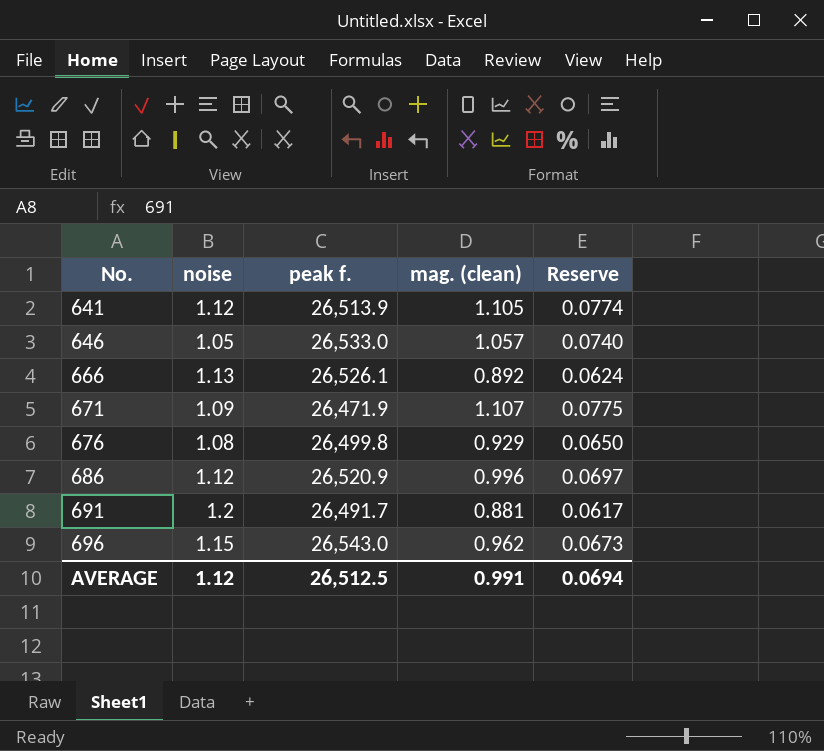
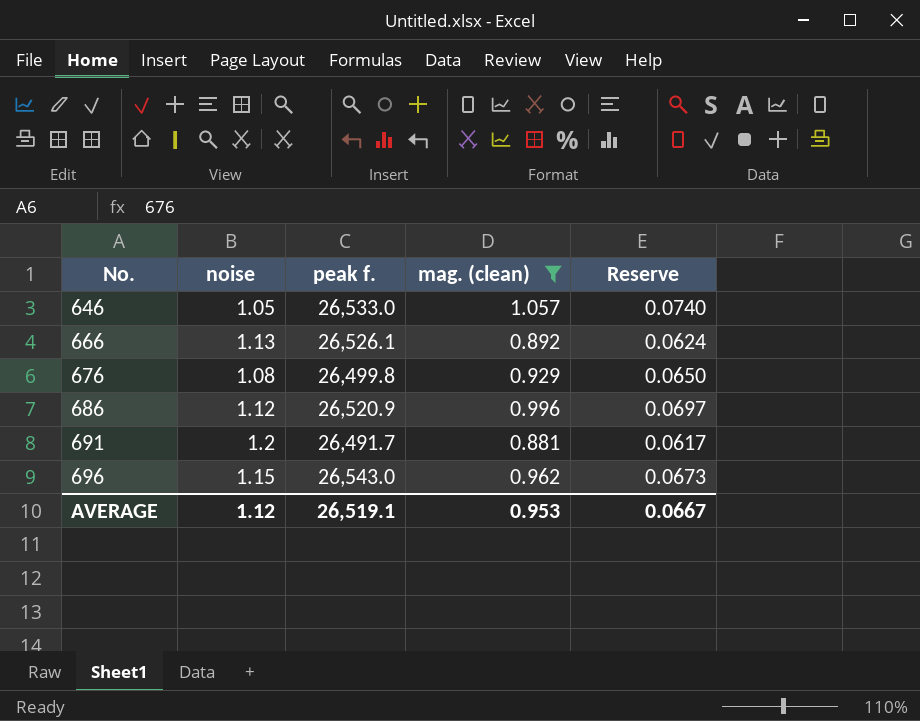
filter: none -> mag. (clean) <= 1.057
AVERAGE | peak f.: 26,512.5 -> 26,519.1
AVERAGE | mag. (clean): 0.991 -> 0.953
AVERAGE | Reserve: 0.0694 -> 0.0667

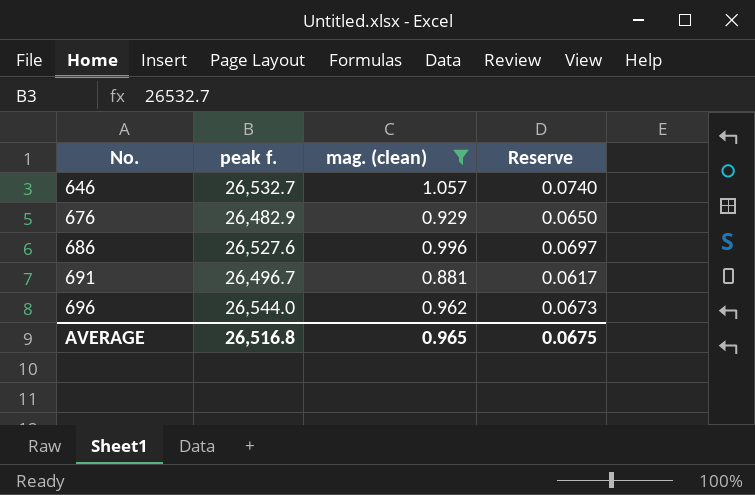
column noise | position: 2 -> none
row 666: 1.13 | 26,526.1 | 0.892 | 0.0624 -> none
646 | peak f.: 26,533.0 -> 26,532.7
676 | peak f.: 26,499.8 -> 26,482.9
686 | peak f.: 26,520.9 -> 26,527.6
691 | peak f.: 26,491.7 -> 26,496.7
696 | peak f.: 26,543.0 -> 26,544.0
AVERAGE | peak f.: 26,519.1 -> 26,516.8
AVERAGE | mag. (clean): 0.953 -> 0.965
AVERAGE | Reserve: 0.0667 -> 0.0675

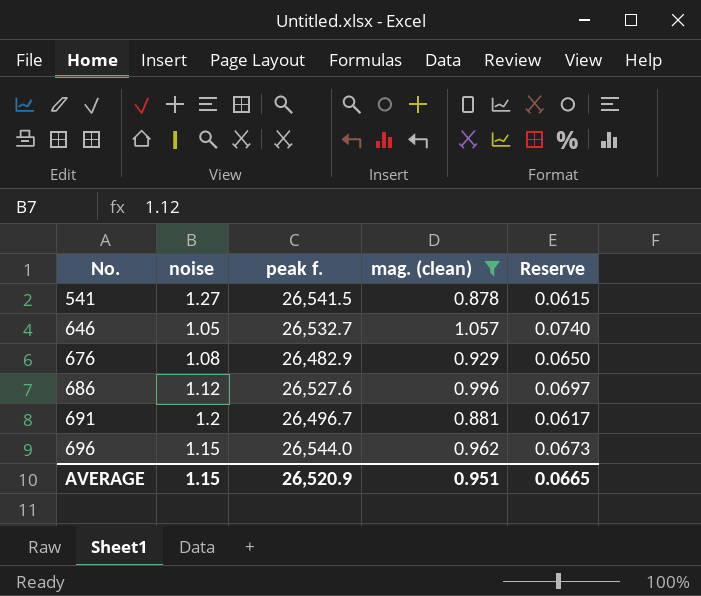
column noise | position: none -> 2
row 541: none -> 1.27 | 26,541.5 | 0.878 | 0.0615
AVERAGE | peak f.: 26,516.8 -> 26,520.9
AVERAGE | mag. (clean): 0.965 -> 0.951
AVERAGE | Reserve: 0.0675 -> 0.0665

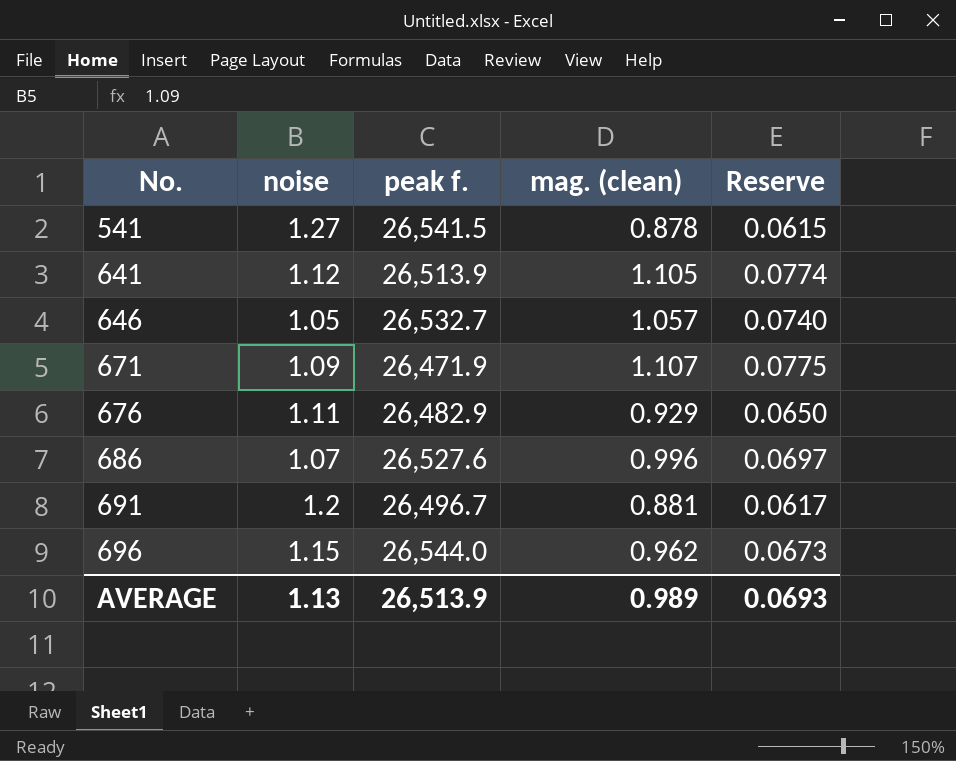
filter: mag. (clean) <= 1.057 -> none
676 | noise: 1.08 -> 1.11
686 | noise: 1.12 -> 1.07
AVERAGE | noise: 1.15 -> 1.13
AVERAGE | peak f.: 26,520.9 -> 26,513.9
AVERAGE | mag. (clean): 0.951 -> 0.989
AVERAGE | Reserve: 0.0665 -> 0.0693

